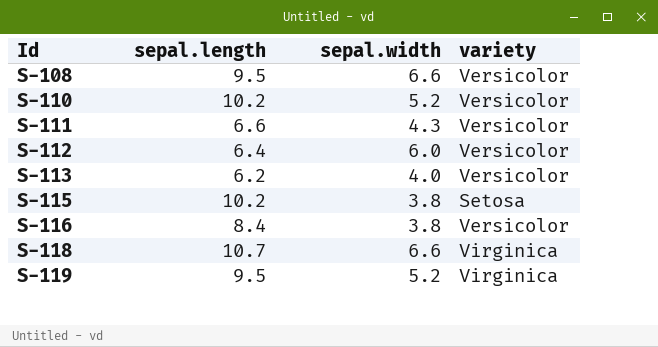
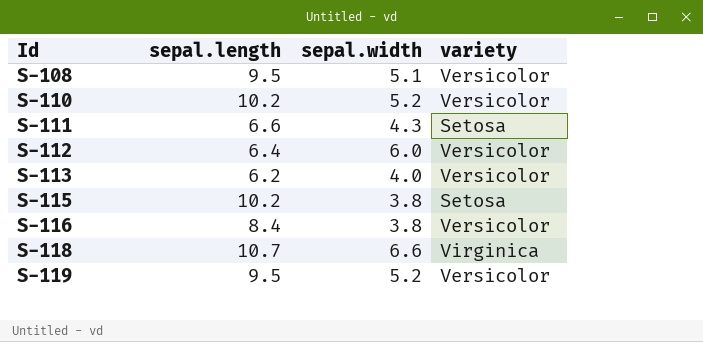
S-108 | sepal.width: 6.6 -> 5.1
S-111 | variety: Versicolor -> Setosa
S-119 | variety: Virginica -> Versicolor

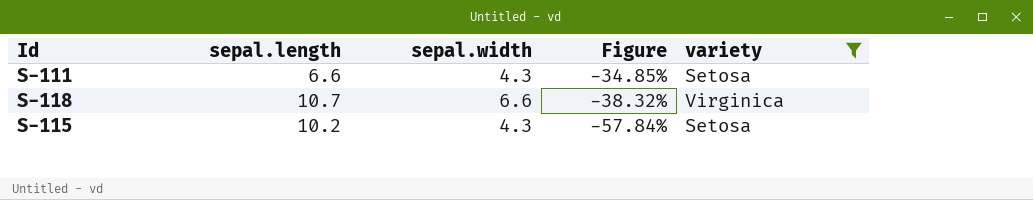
filter: none -> variety != Versicolor
row order: Id ascending -> Figure descending
column Figure | formula: none -> ([sepal.width] - [sepal.length]) / [sepal.length]
S-115 | sepal.width: 3.8 -> 4.3

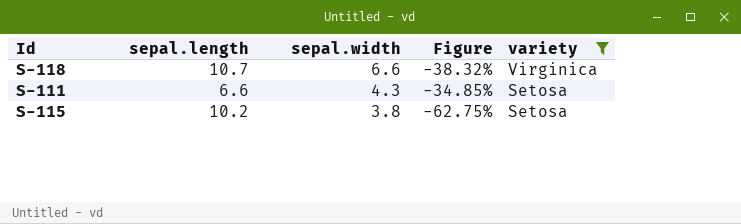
row order: Figure descending -> sepal.width descending
S-115 | sepal.width: 4.3 -> 3.8
S-115 | Figure: -57.84% -> -62.75%

